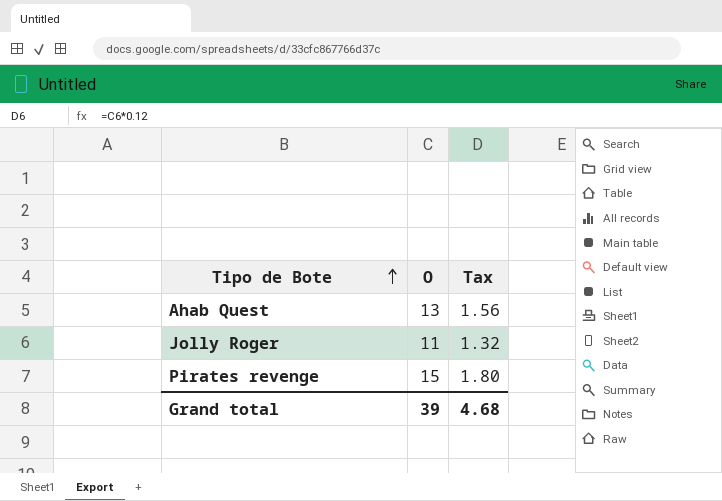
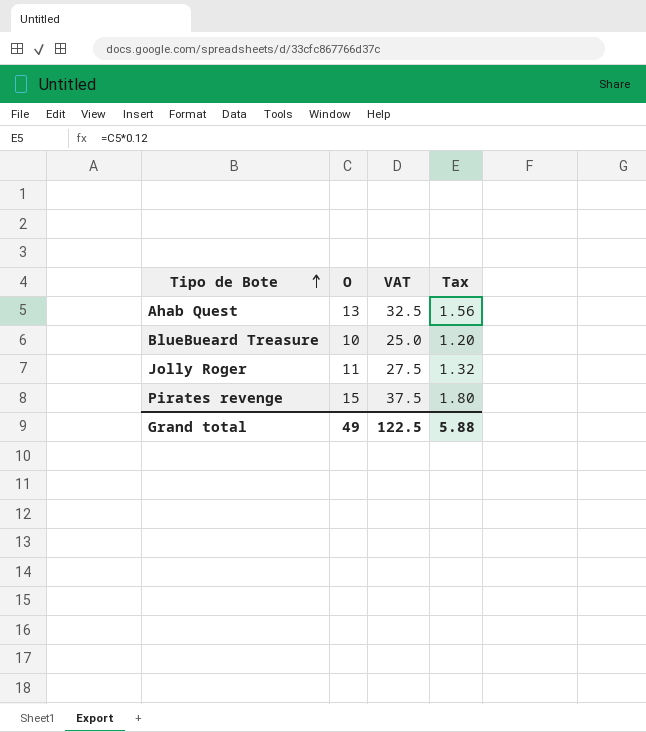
column VAT | formula: none -> [O] * 2.5
row BlueBueard Treasure: none -> 10 | 25.0 | 1.20
Grand total | O: 39 -> 49
Grand total | Tax: 4.68 -> 5.88

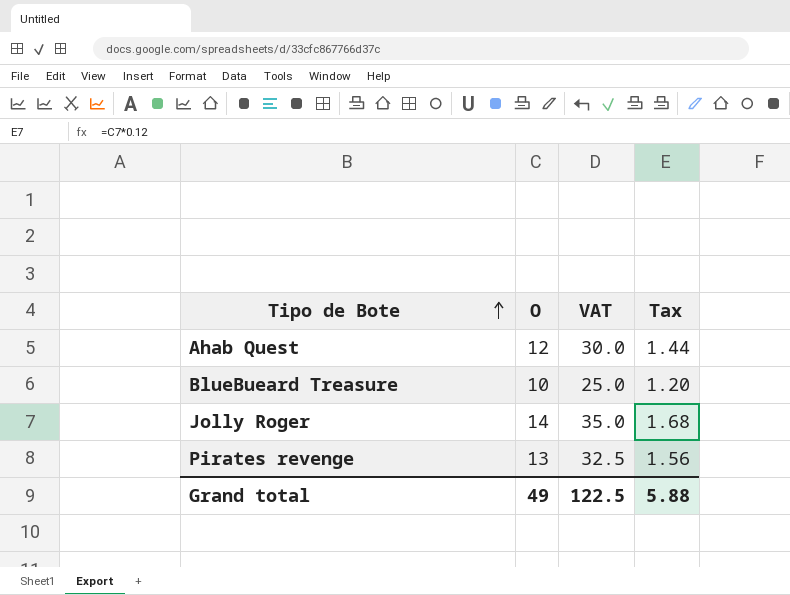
Ahab Quest | O: 13 -> 12
Ahab Quest | VAT: 32.5 -> 30.0
Ahab Quest | Tax: 1.56 -> 1.44
Jolly Roger | O: 11 -> 14
Jolly Roger | VAT: 27.5 -> 35.0
Jolly Roger | Tax: 1.32 -> 1.68
Pirates revenge | O: 15 -> 13
Pirates revenge | VAT: 37.5 -> 32.5
Pirates revenge | Tax: 1.80 -> 1.56

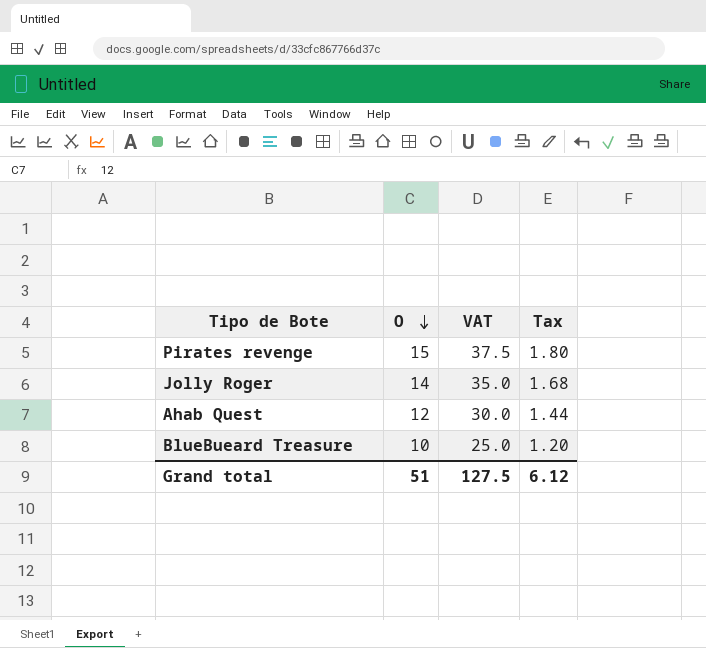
row order: Tipo de Bote ascending -> O descending
Pirates revenge | O: 13 -> 15
Pirates revenge | VAT: 32.5 -> 37.5
Pirates revenge | Tax: 1.56 -> 1.80
Grand total | O: 49 -> 51
Grand total | VAT: 122.5 -> 127.5
Grand total | Tax: 5.88 -> 6.12

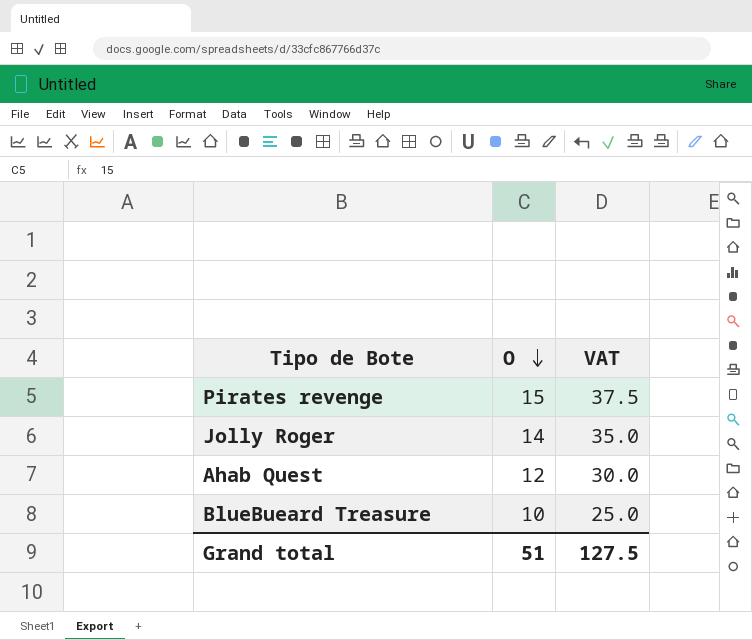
column Tax | formula: [O] * 0.12 -> none

